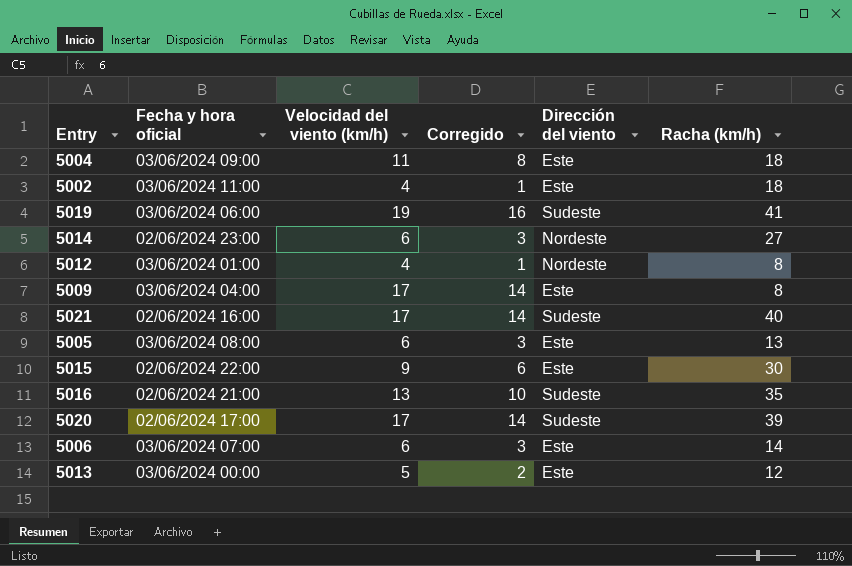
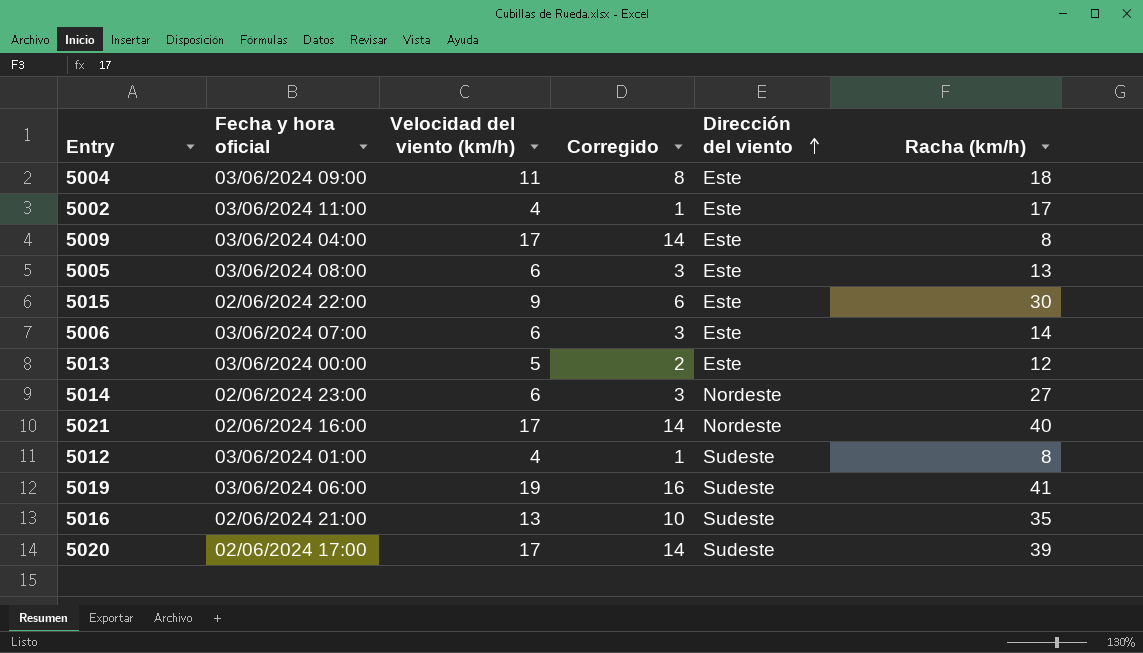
row order: none -> Dirección del viento ascending
5002 | Racha (km/h): 18 -> 17
5021 | Dirección del viento: Sudeste -> Nordeste
5012 | Dirección del viento: Nordeste -> Sudeste

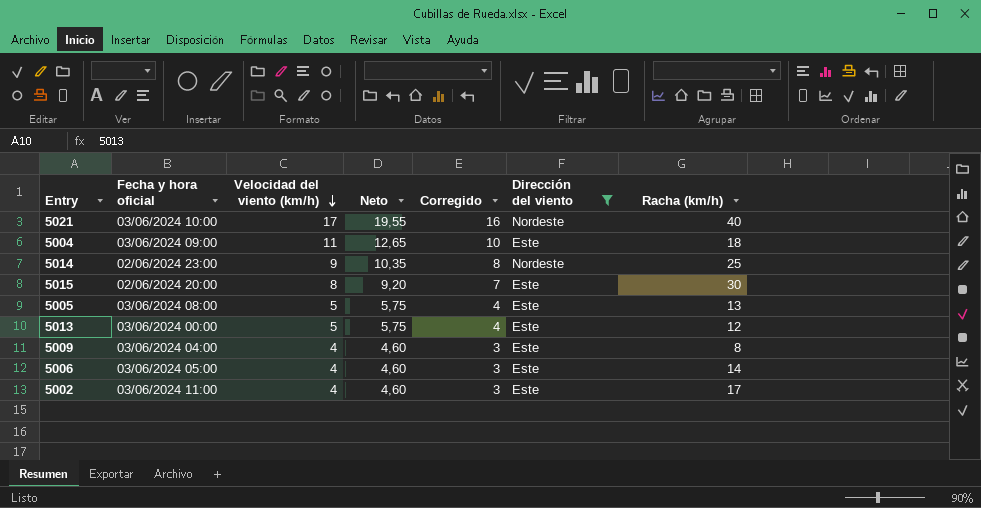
filter: none -> Dirección del viento != Sudeste
row order: Dirección del viento ascending -> Velocidad del viento (km/h) descending
column Neto | formula: none -> [Velocidad del viento (km/h)] * 1,15
column Corregido | formula: [Velocidad del viento (km/h)] - 3 -> [Velocidad del viento (km/h)] - 1
5021 | Fecha y hora oficial: 02/06/2024 16:00 -> 03/06/2024 10:00
5014 | Velocidad del viento (km/h): 6 -> 9
5014 | Racha (km/h): 27 -> 25
5015 | Fecha y hora oficial: 02/06/2024 22:00 -> 02/06/2024 20:00
5015 | Velocidad del viento (km/h): 9 -> 8
5005 | Velocidad del viento (km/h): 6 -> 5
5009 | Velocidad del viento (km/h): 17 -> 4
5006 | Fecha y hora oficial: 03/06/2024 07:00 -> 03/06/2024 05:00
5006 | Velocidad del viento (km/h): 6 -> 4

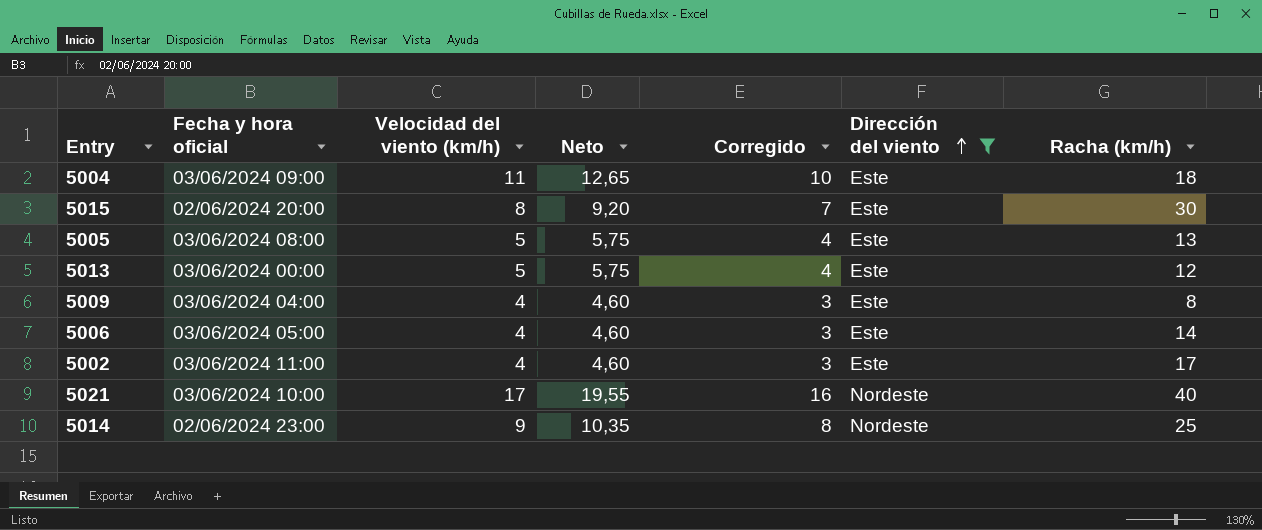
row order: Velocidad del viento (km/h) descending -> Dirección del viento ascending

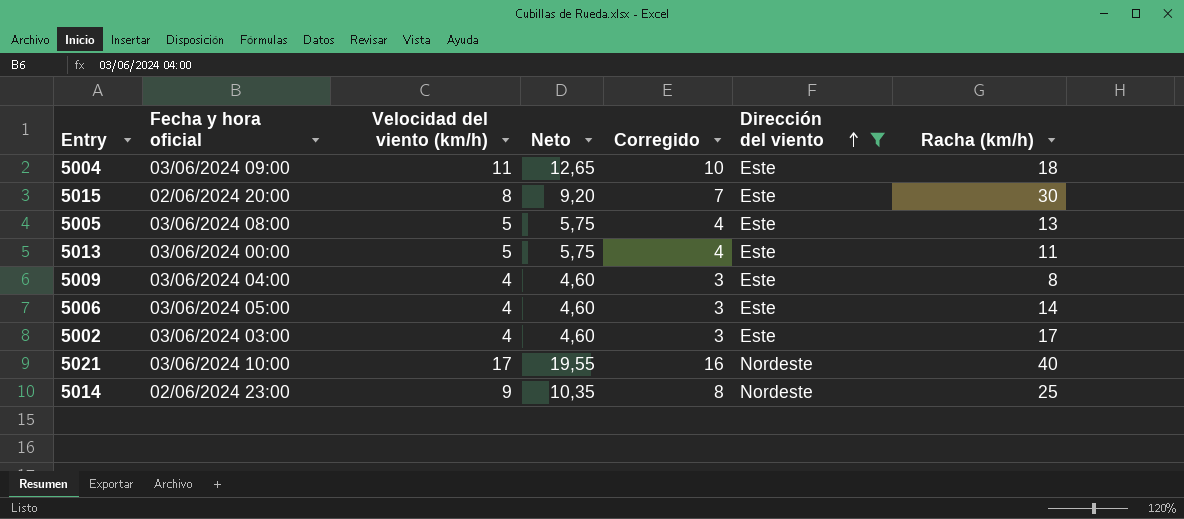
5013 | Racha (km/h): 12 -> 11
5002 | Fecha y hora oficial: 03/06/2024 11:00 -> 03/06/2024 03:00

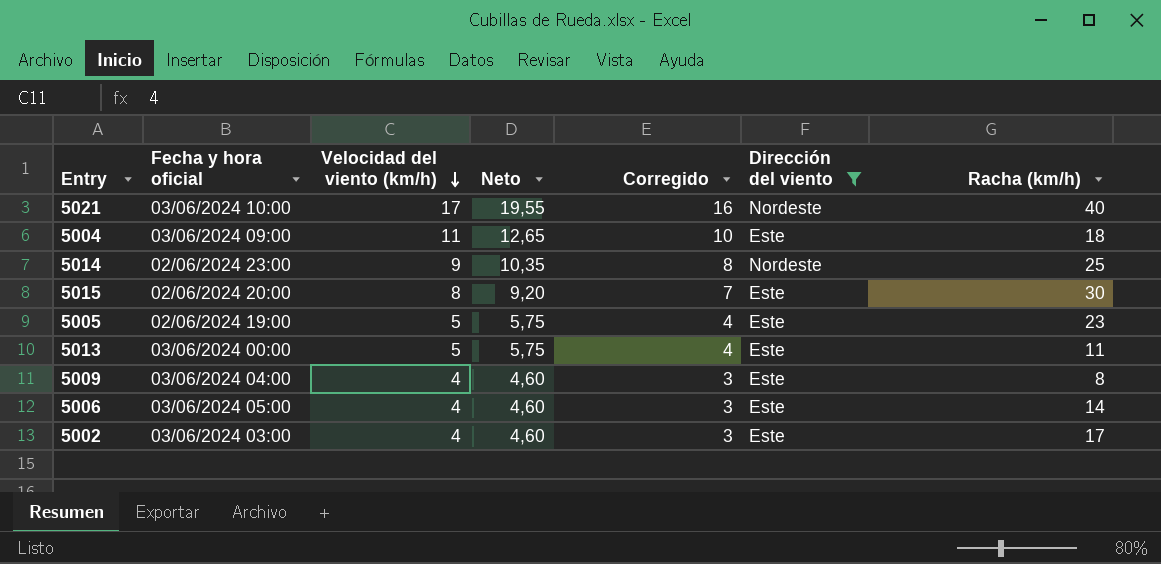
row order: Dirección del viento ascending -> Velocidad del viento (km/h) descending
5005 | Fecha y hora oficial: 03/06/2024 08:00 -> 02/06/2024 19:00
5005 | Racha (km/h): 13 -> 23

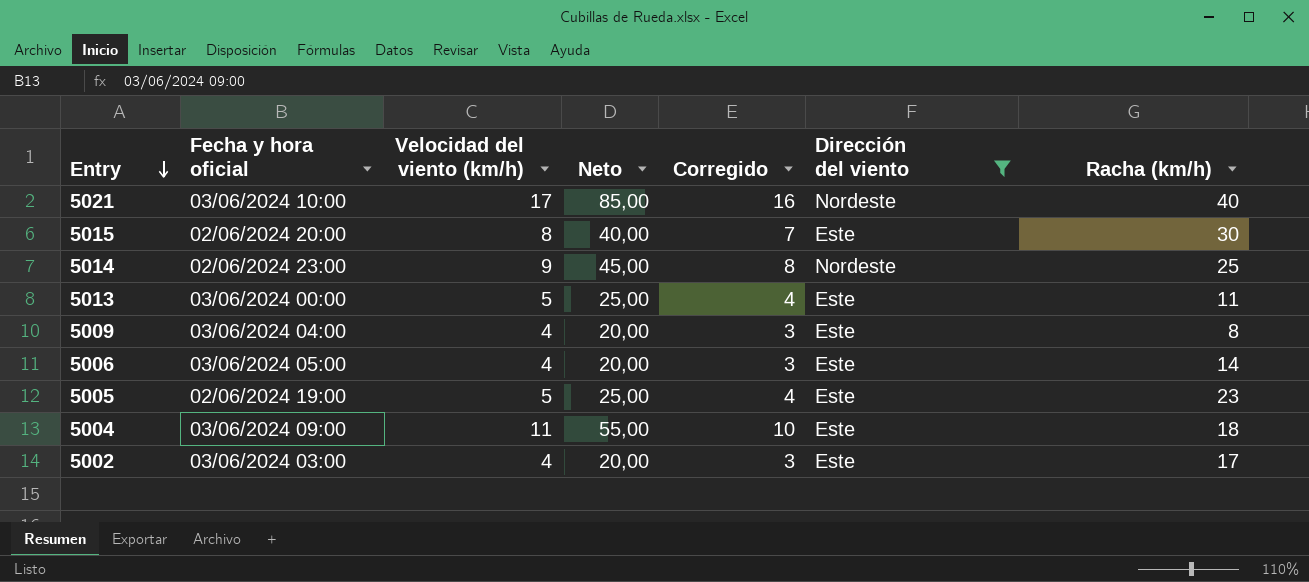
row order: Velocidad del viento (km/h) descending -> Entry descending
column Neto | formula: [Velocidad del viento (km/h)] * 1,15 -> [Velocidad del viento (km/h)] * 5

